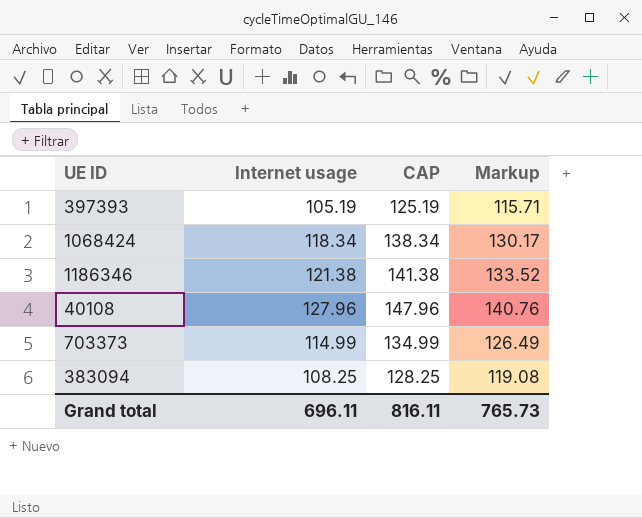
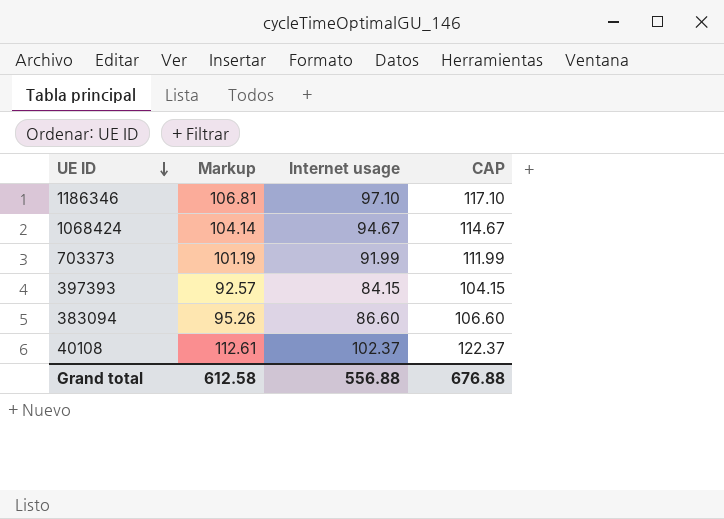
row order: none -> UE ID descending
column Markup | position: 4 -> 2
1186346 | Markup: 133.52 -> 106.81
1186346 | Internet usage: 121.38 -> 97.10
1186346 | CAP: 141.38 -> 117.10
1068424 | Markup: 130.17 -> 104.14
1068424 | Internet usage: 118.34 -> 94.67
1068424 | CAP: 138.34 -> 114.67
703373 | Markup: 126.49 -> 101.19
703373 | Internet usage: 114.99 -> 91.99
703373 | CAP: 134.99 -> 111.99
397393 | Markup: 115.71 -> 92.57
397393 | Internet usage: 105.19 -> 84.15
397393 | CAP: 125.19 -> 104.15
383094 | Markup: 119.08 -> 95.26
383094 | Internet usage: 108.25 -> 86.60
383094 | CAP: 128.25 -> 106.60
40108 | Markup: 140.76 -> 112.61
40108 | Internet usage: 127.96 -> 102.37
40108 | CAP: 147.96 -> 122.37
Grand total | Markup: 765.73 -> 612.58
Grand total | Internet usage: 696.11 -> 556.88
Grand total | CAP: 816.11 -> 676.88

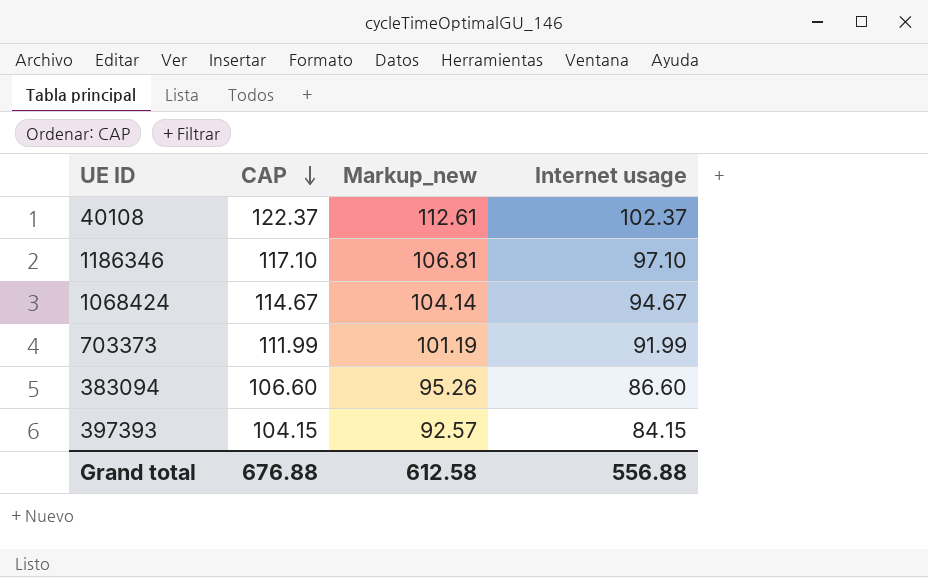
row order: UE ID descending -> CAP descending
column CAP | position: 4 -> 2
column name: Markup -> Markup_new

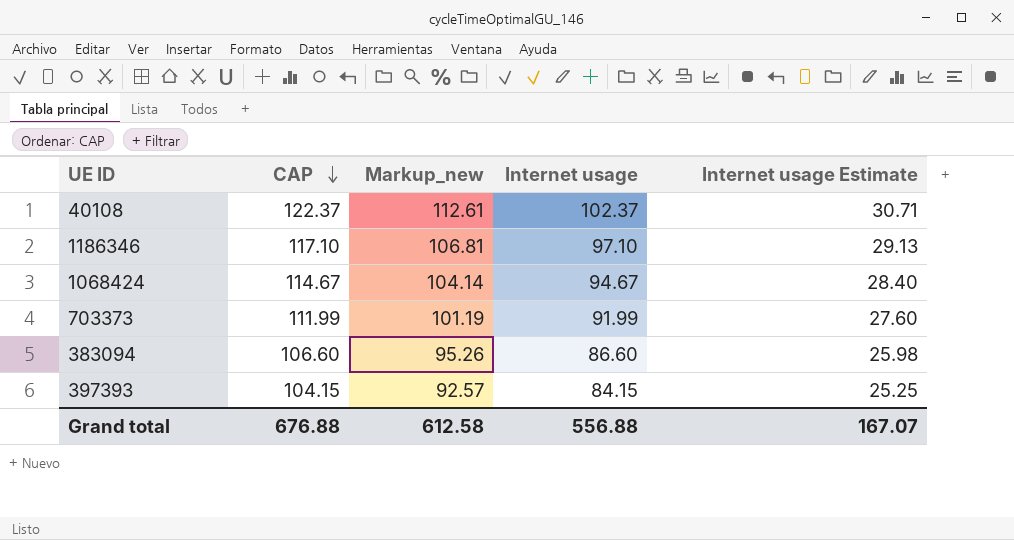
column Internet usage Estimate | formula: none -> [Internet usage] * 0.3

